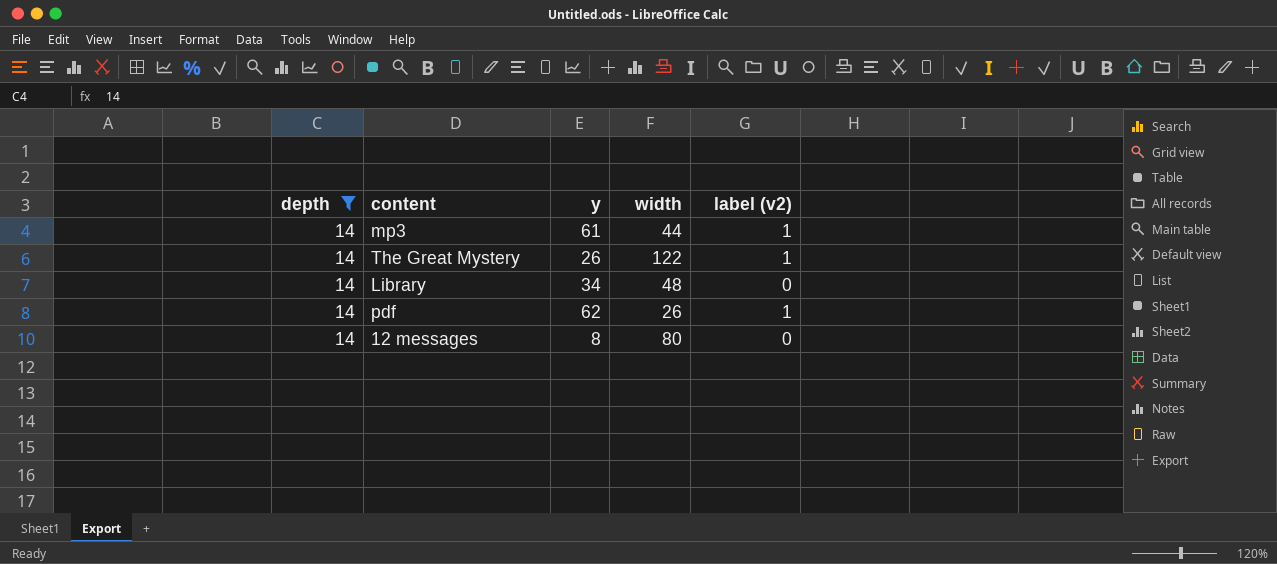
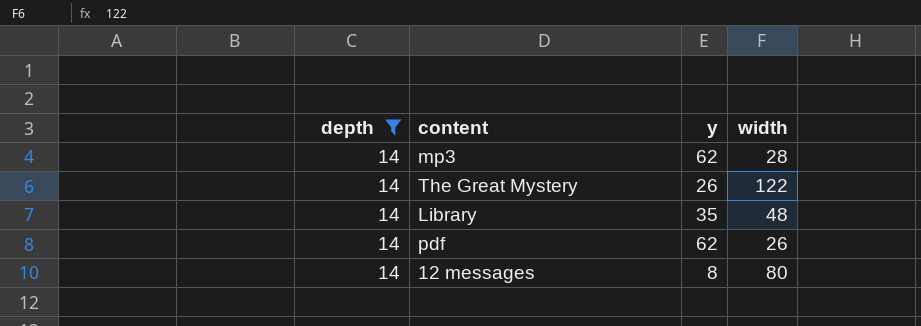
column label (v2) | position: 5 -> none
mp3 | y: 61 -> 62
mp3 | width: 44 -> 28
Library | y: 34 -> 35

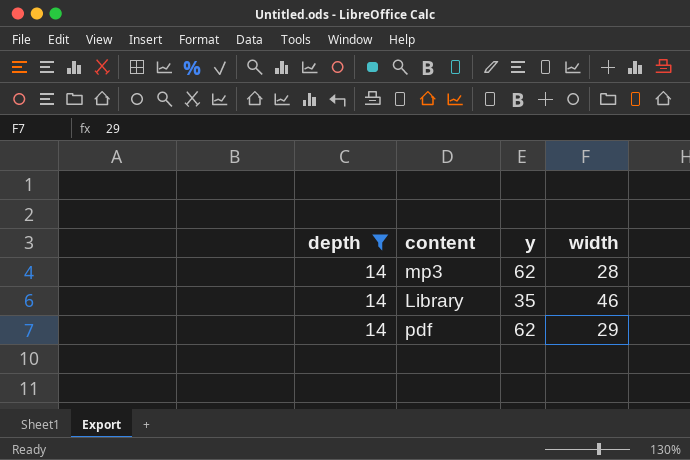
row The Great Mystery: 14 | 26 | 122 -> none
row 12 messages: 14 | 8 | 80 -> none
Library | width: 48 -> 46
pdf | width: 26 -> 29

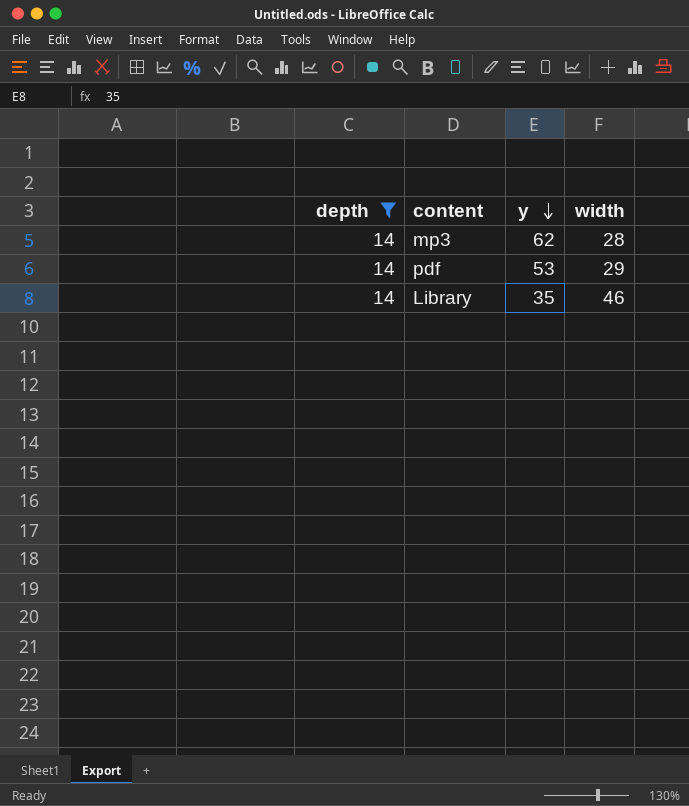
row order: none -> y descending
pdf | y: 62 -> 53

